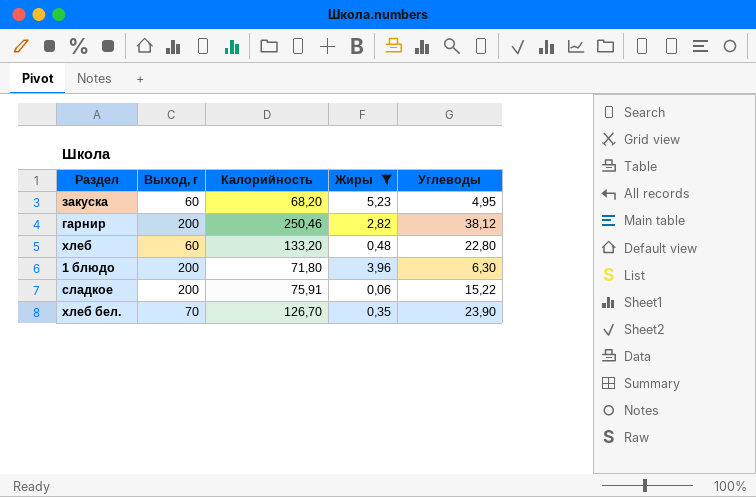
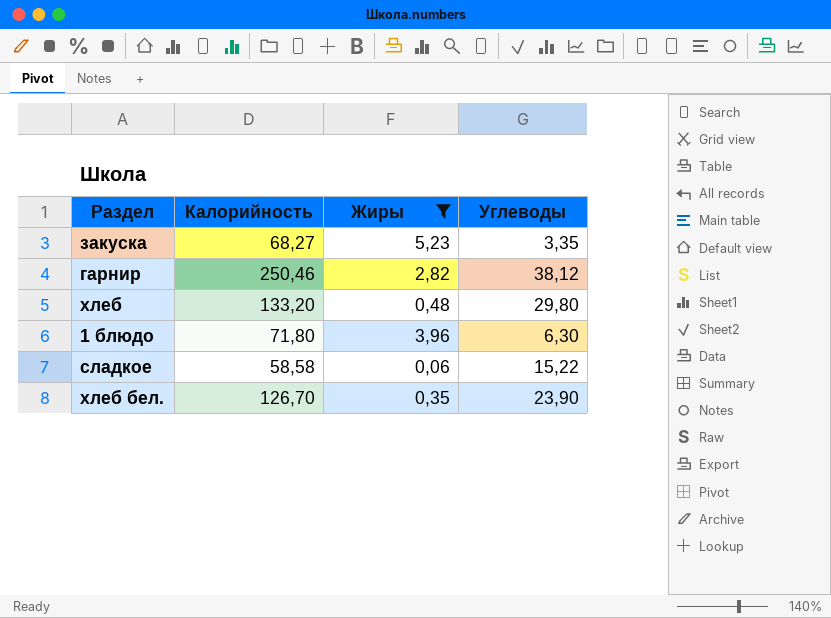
column Выход, г | position: 2 -> none
закуска | Калорийность: 68,20 -> 68,27
закуска | Углеводы: 4,95 -> 3,35
хлеб | Углеводы: 22,80 -> 29,80
сладкое | Калорийность: 75,91 -> 58,58

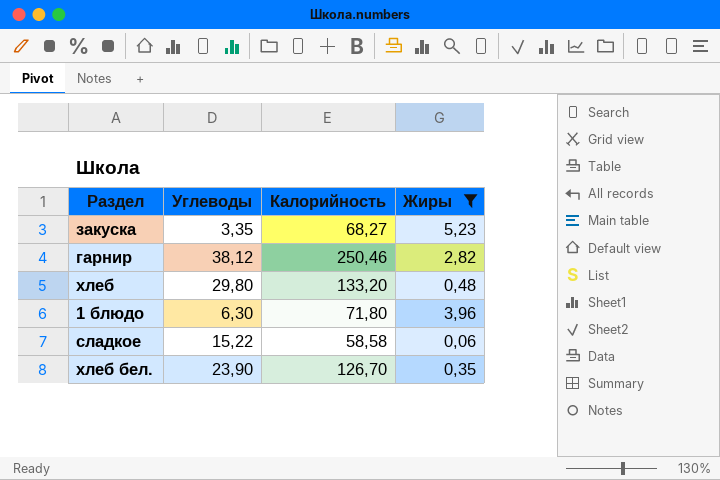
column Углеводы | position: 4 -> 2

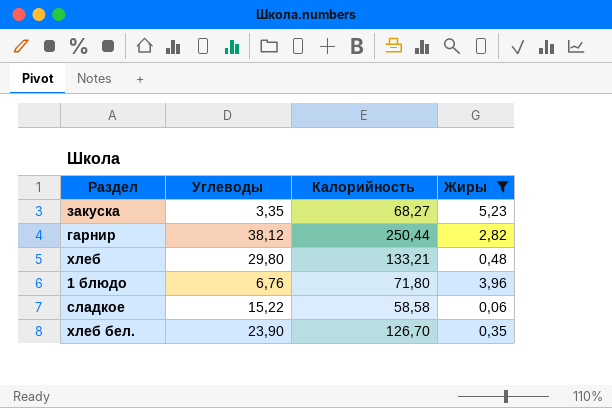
гарнир | Калорийность: 250,46 -> 250,44
хлеб | Калорийность: 133,20 -> 133,21
1 блюдо | Углеводы: 6,30 -> 6,76

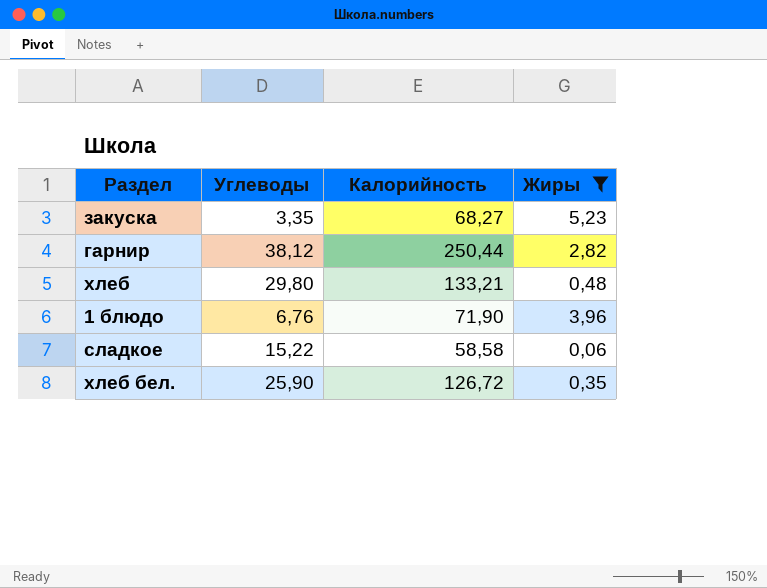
1 блюдо | Калорийность: 71,80 -> 71,90
хлеб бел. | Углеводы: 23,90 -> 25,90
хлеб бел. | Калорийность: 126,70 -> 126,72

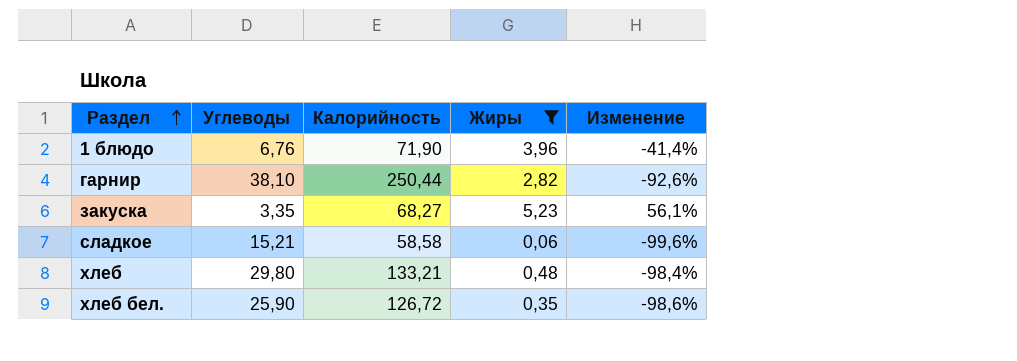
row order: none -> Раздел ascending
column Изменение | formula: none -> ([Жиры] - [Углеводы]) / [Углеводы]
гарнир | Углеводы: 38,12 -> 38,10
сладкое | Углеводы: 15,22 -> 15,21

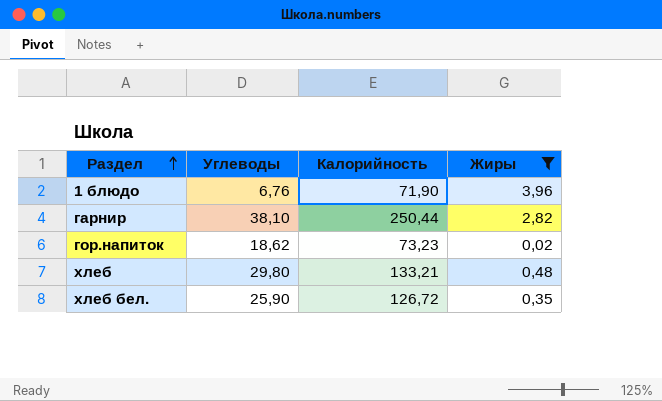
column Изменение | formula: ([Жиры] - [Углеводы]) / [Углеводы] -> none
row закуска: 3,35 | 68,27 | 5,23 | 56,1% -> none
row сладкое: 15,21 | 58,58 | 0,06 | -99,6% -> none
row гор.напиток: none -> 18,62 | 73,23 | 0,02

